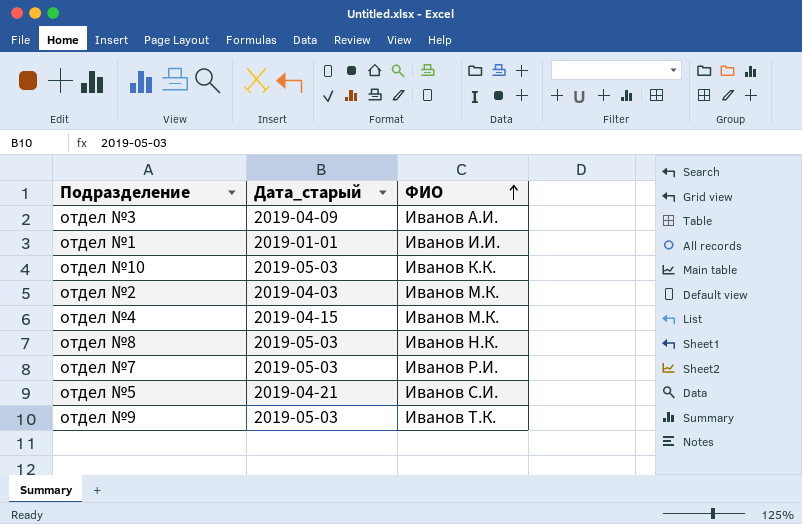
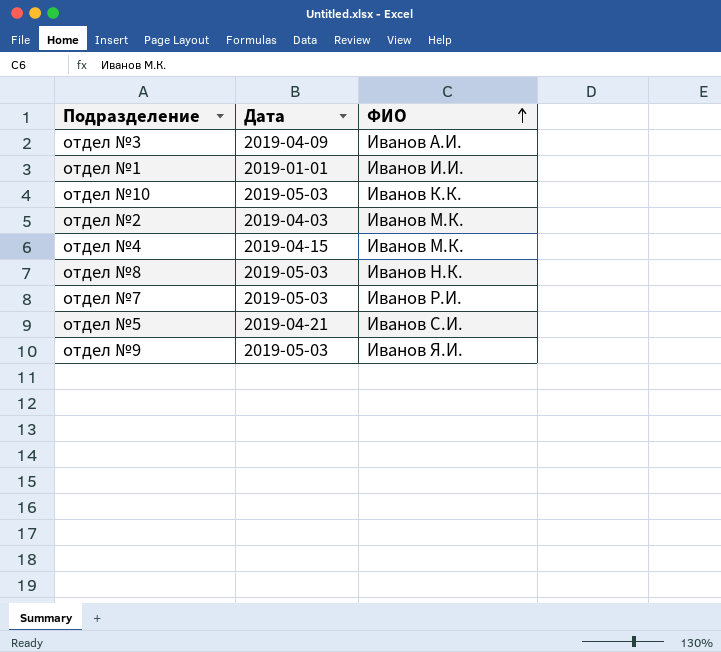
column name: Дата_старый -> Дата
отдел №9 | ФИО: Иванов Т.К. -> Иванов Я.И.

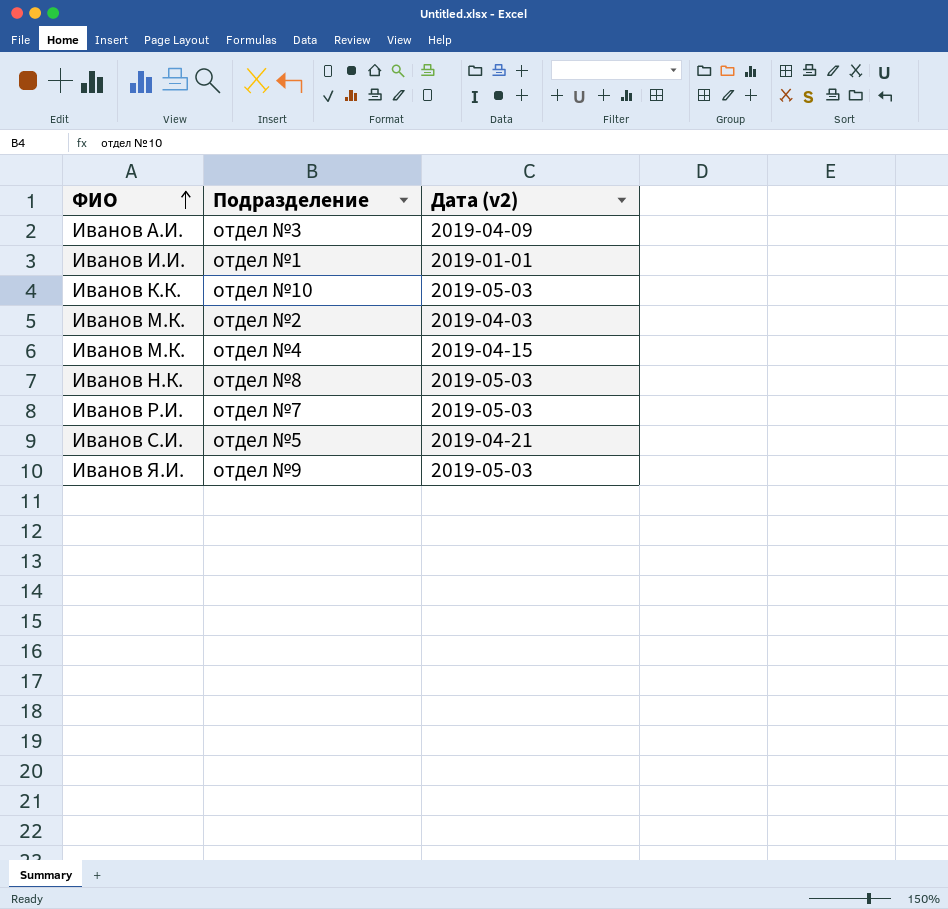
column ФИО | position: 3 -> 1
column name: Дата -> Дата (v2)

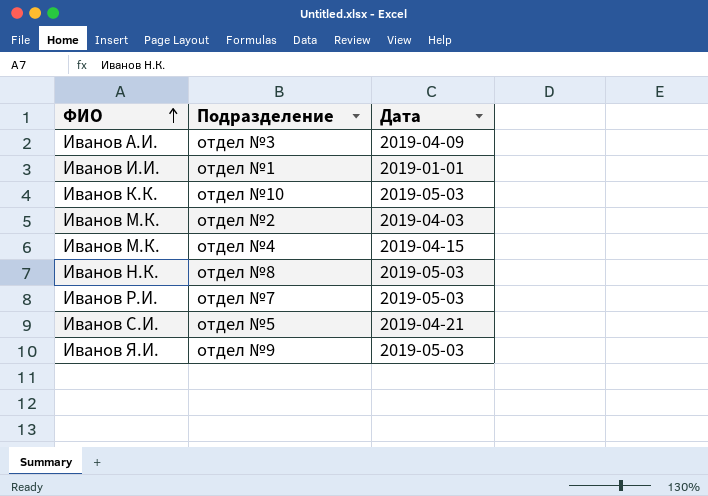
column name: Дата (v2) -> Дата

